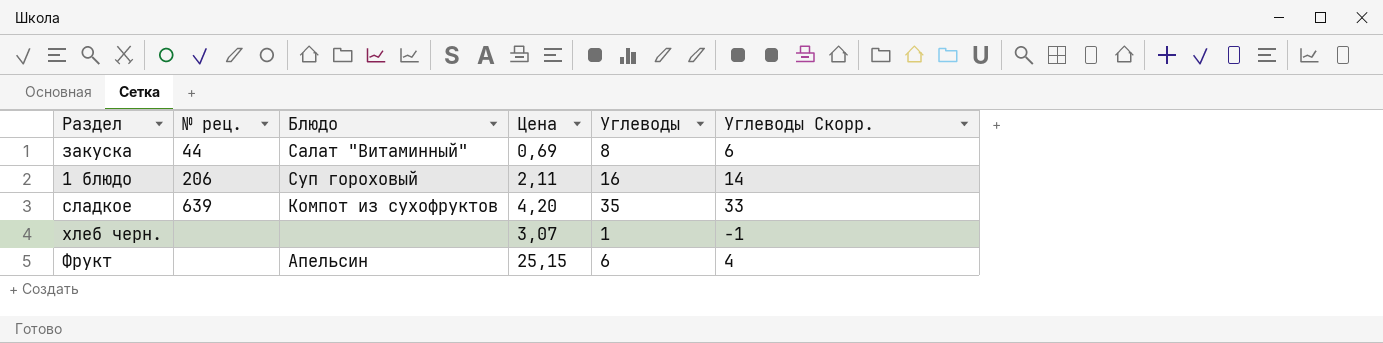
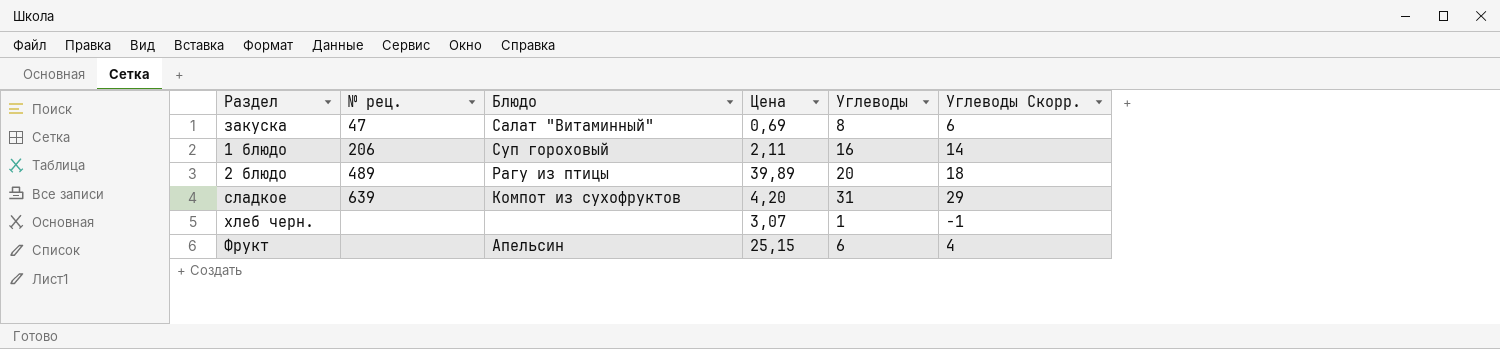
закуска | № рец.: 44 -> 47
row 2 блюдо: none -> 489 | Рагу из птицы | 39,89 | 20 | 18
сладкое | Углеводы: 35 -> 31
сладкое | Углеводы Скорр.: 33 -> 29

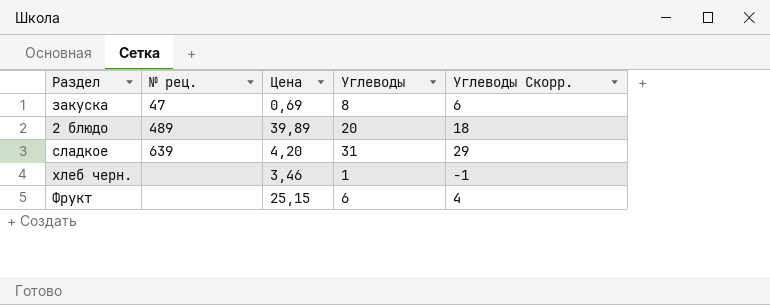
column Блюдо | position: 3 -> none
row 1 блюдо: 206 | Суп гороховый | 2,11 | 16 | 14 -> none
хлеб черн. | Цена: 3,07 -> 3,46

